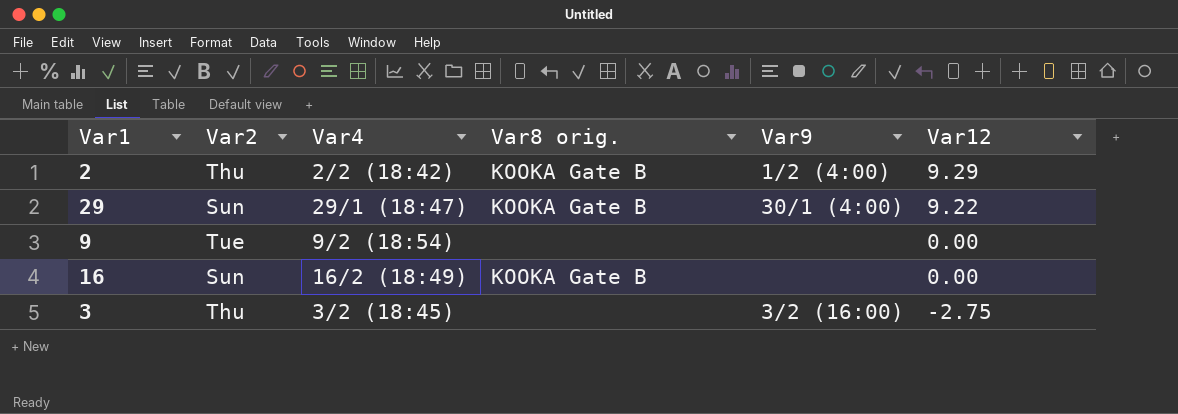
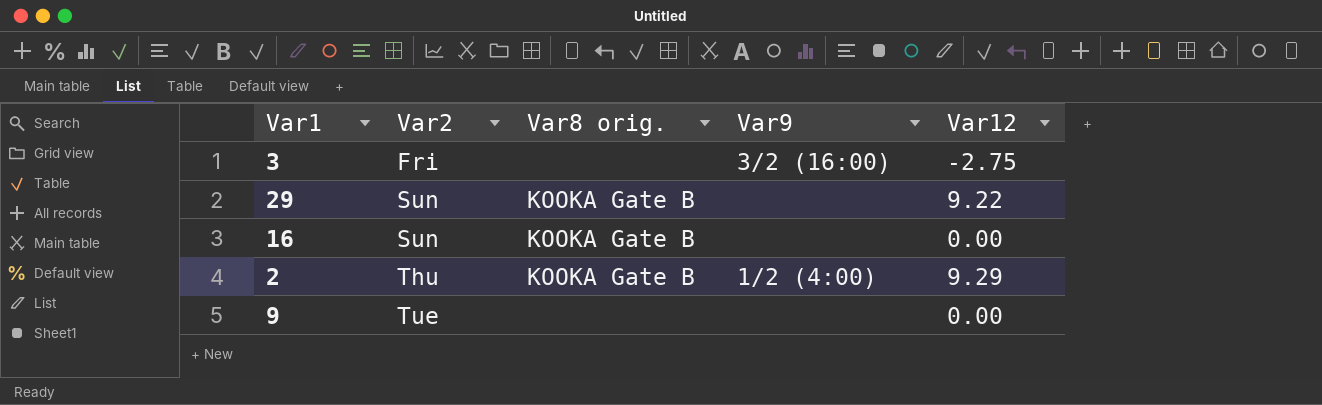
row order: Var12 descending -> Var2 ascending
column Var4 | position: 3 -> none
3 | Var2: Thu -> Fri
29 | Var9: 30/1 (4:00) -> none

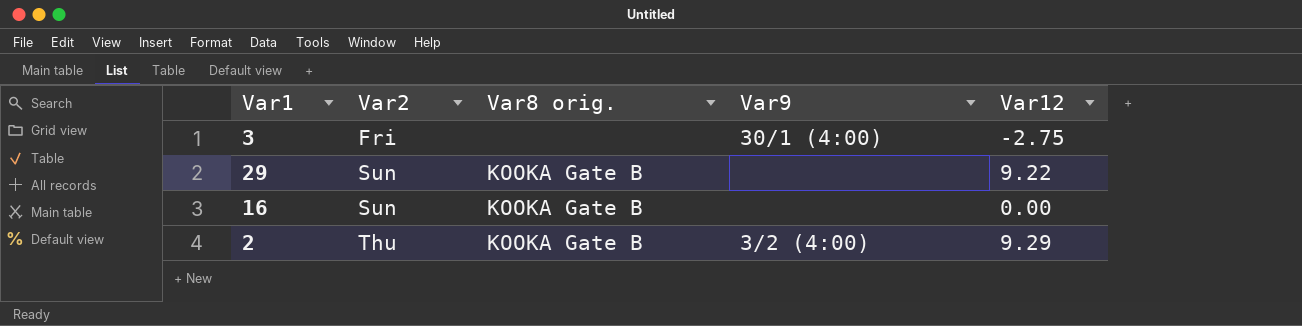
row 9: Tue | none | none | 0.00 -> none
3 | Var9: 3/2 (16:00) -> 30/1 (4:00)
2 | Var9: 1/2 (4:00) -> 3/2 (4:00)

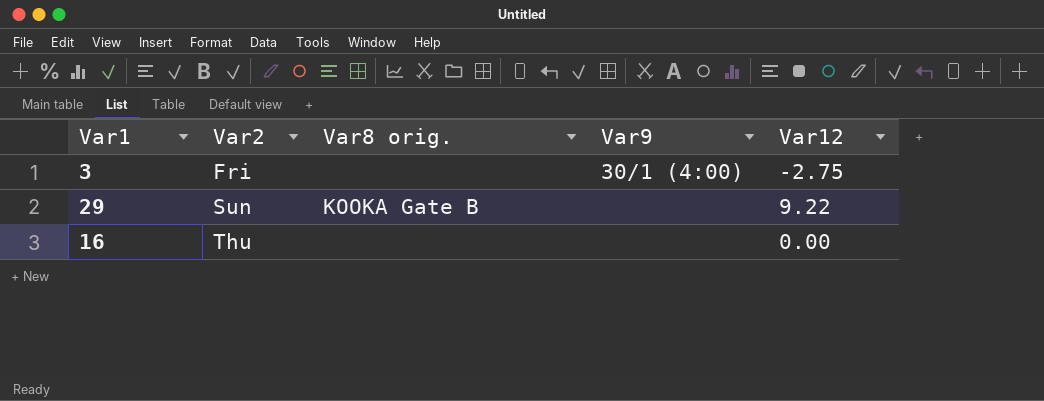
row 2: Thu | KOOKA Gate B | 3/2 (4:00) | 9.29 -> none
16 | Var2: Sun -> Thu
16 | Var8 orig.: KOOKA Gate B -> none

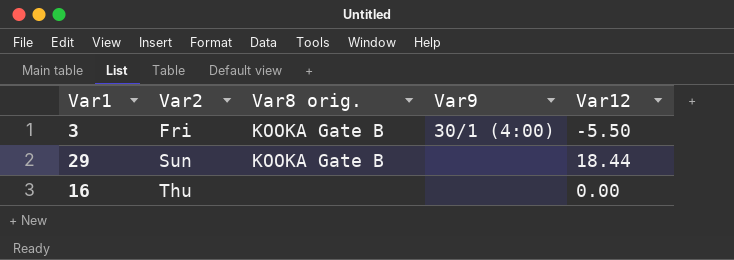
3 | Var8 orig.: none -> KOOKA Gate B
3 | Var12: -2.75 -> -5.50
29 | Var12: 9.22 -> 18.44

